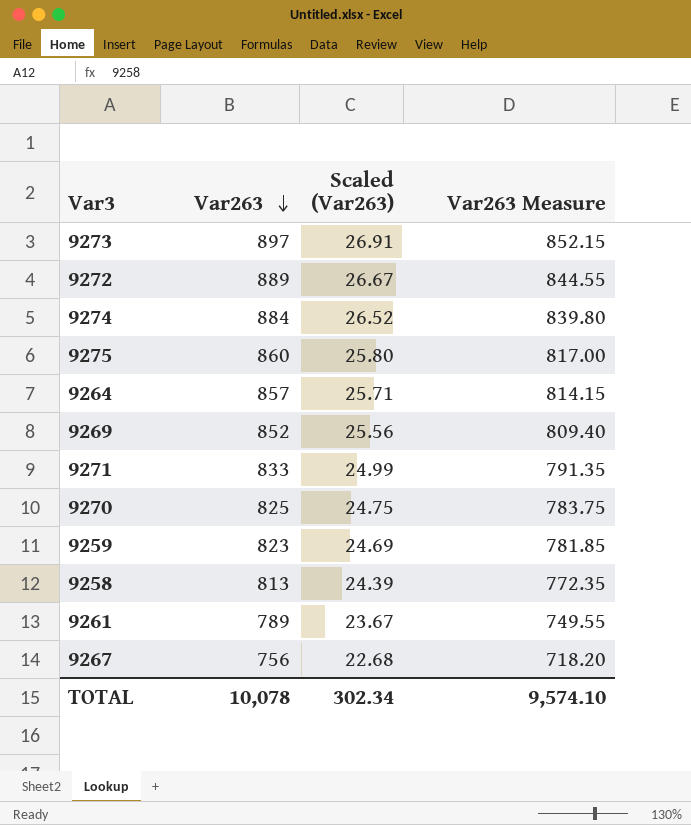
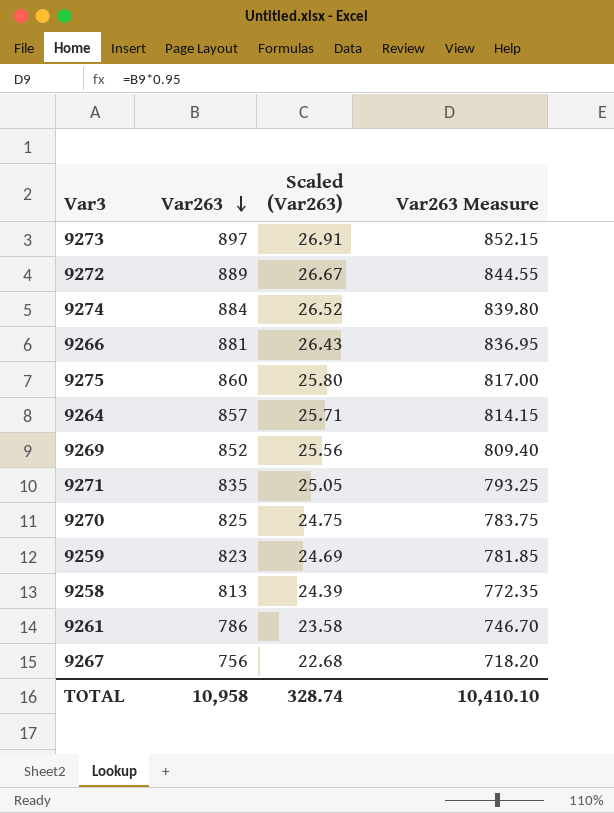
row 9266: none -> 881 | 26.43 | 836.95
9271 | Var263: 833 -> 835
9271 | Scaled (Var263): 24.99 -> 25.05
9271 | Var263 Measure: 791.35 -> 793.25
9261 | Var263: 789 -> 786
9261 | Scaled (Var263): 23.67 -> 23.58
9261 | Var263 Measure: 749.55 -> 746.70
TOTAL | Var263: 10,078 -> 10,958
TOTAL | Scaled (Var263): 302.34 -> 328.74
TOTAL | Var263 Measure: 9,574.10 -> 10,410.10

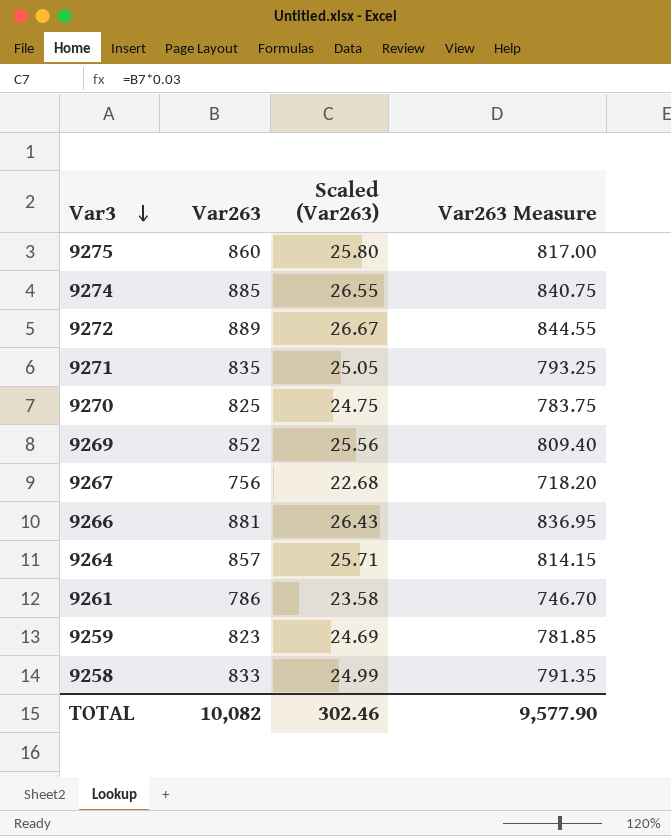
row order: Var263 descending -> Var3 descending
row 9273: 897 | 26.91 | 852.15 -> none
9274 | Var263: 884 -> 885
9274 | Scaled (Var263): 26.52 -> 26.55
9274 | Var263 Measure: 839.80 -> 840.75
9258 | Var263: 813 -> 833
9258 | Scaled (Var263): 24.39 -> 24.99
9258 | Var263 Measure: 772.35 -> 791.35
TOTAL | Var263: 10,958 -> 10,082
TOTAL | Scaled (Var263): 328.74 -> 302.46
TOTAL | Var263 Measure: 10,410.10 -> 9,577.90

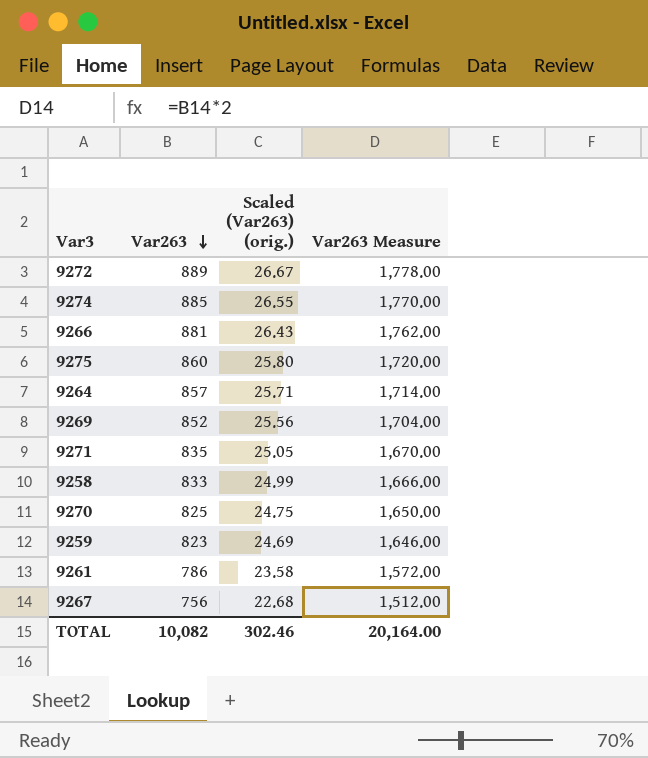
row order: Var3 descending -> Var263 descending
column name: Scaled (Var263) -> Scaled (Var263) (orig.)
column Var263 Measure | formula: [Var263] * 0.95 -> [Var263] * 2
TOTAL | Var263 Measure: 9,577.90 -> 20,164.00

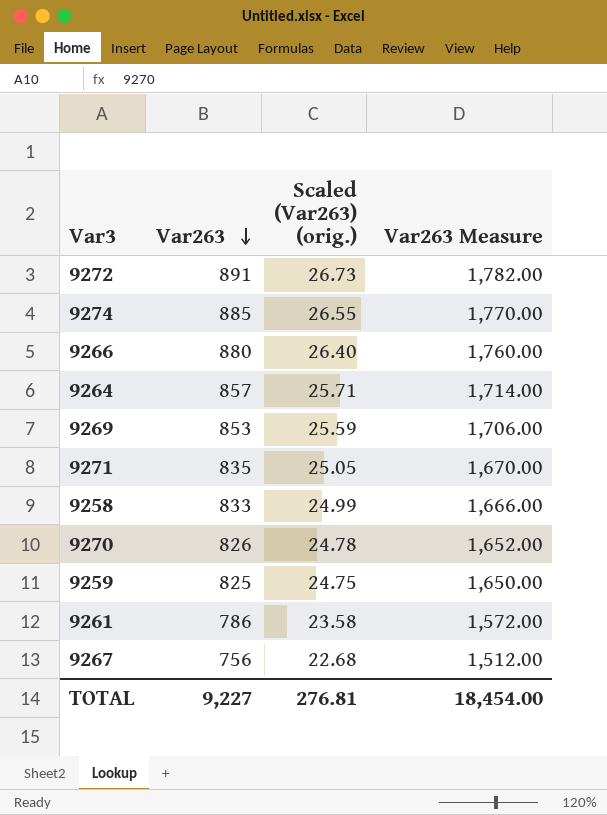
row 9275: 860 | 25.80 | 1,720.00 -> none
9272 | Var263: 889 -> 891
9272 | Scaled (Var263) (orig.): 26.67 -> 26.73
9272 | Var263 Measure: 1,778.00 -> 1,782.00
9266 | Var263: 881 -> 880
9266 | Scaled (Var263) (orig.): 26.43 -> 26.40
9266 | Var263 Measure: 1,762.00 -> 1,760.00
9269 | Var263: 852 -> 853
9269 | Scaled (Var263) (orig.): 25.56 -> 25.59
9269 | Var263 Measure: 1,704.00 -> 1,706.00
9270 | Var263: 825 -> 826
9270 | Scaled (Var263) (orig.): 24.75 -> 24.78
9270 | Var263 Measure: 1,650.00 -> 1,652.00
9259 | Var263: 823 -> 825
9259 | Scaled (Var263) (orig.): 24.69 -> 24.75
9259 | Var263 Measure: 1,646.00 -> 1,650.00
TOTAL | Var263: 10,082 -> 9,227
TOTAL | Scaled (Var263) (orig.): 302.46 -> 276.81
TOTAL | Var263 Measure: 20,164.00 -> 18,454.00

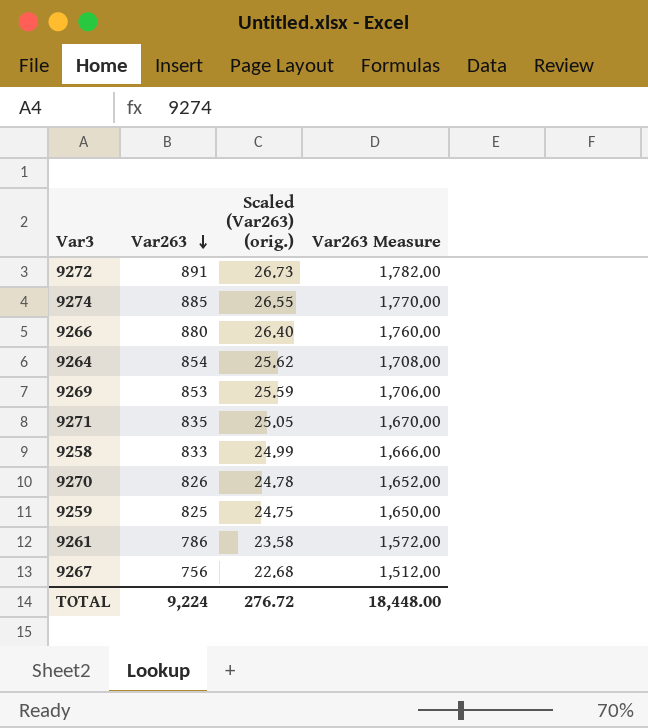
9264 | Var263: 857 -> 854
9264 | Scaled (Var263) (orig.): 25.71 -> 25.62
9264 | Var263 Measure: 1,714.00 -> 1,708.00
TOTAL | Var263: 9,227 -> 9,224
TOTAL | Scaled (Var263) (orig.): 276.81 -> 276.72
TOTAL | Var263 Measure: 18,454.00 -> 18,448.00

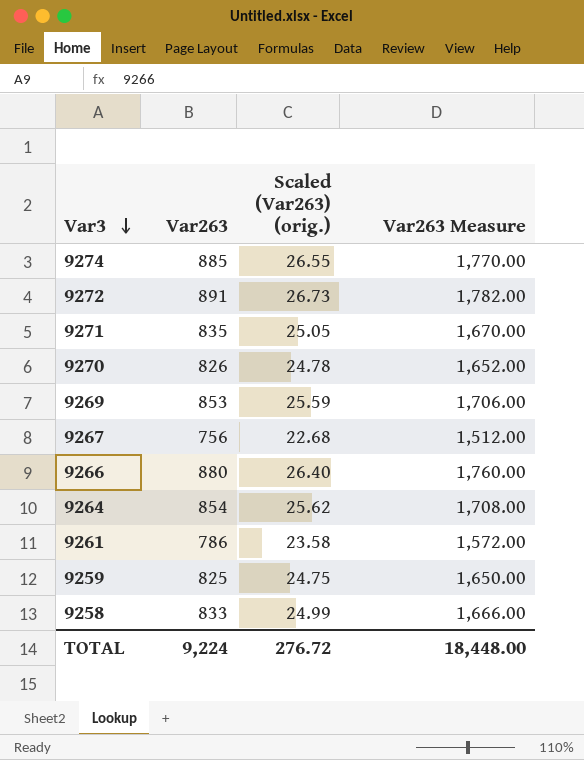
row order: Var263 descending -> Var3 descending

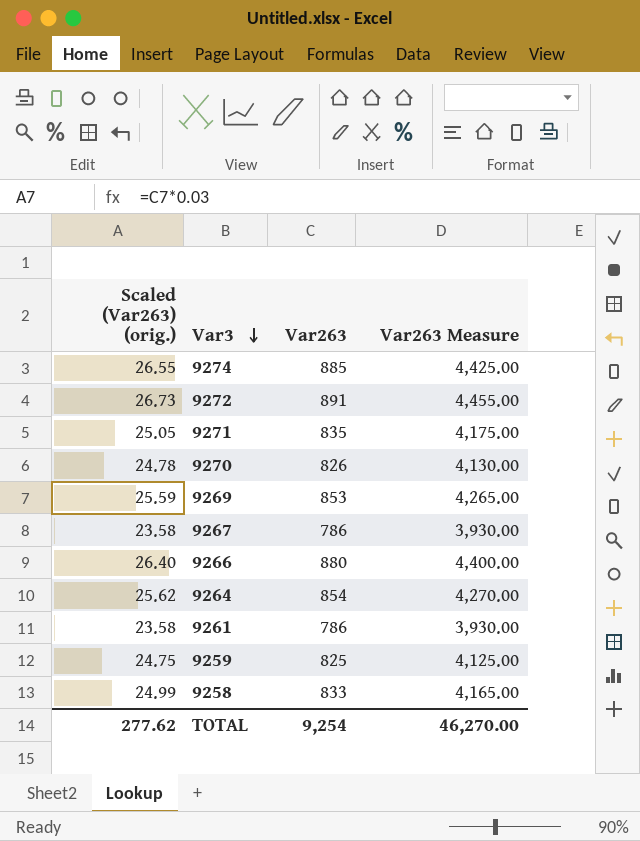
column Scaled (Var263) (orig.) | position: 3 -> 1
column Var263 Measure | formula: [Var263] * 2 -> [Var263] * 5
9267 | Scaled (Var263) (orig.): 22.68 -> 23.58
9267 | Var263: 756 -> 786
TOTAL | Scaled (Var263) (orig.): 276.72 -> 277.62
TOTAL | Var263: 9,224 -> 9,254
TOTAL | Var263 Measure: 18,448.00 -> 46,270.00

